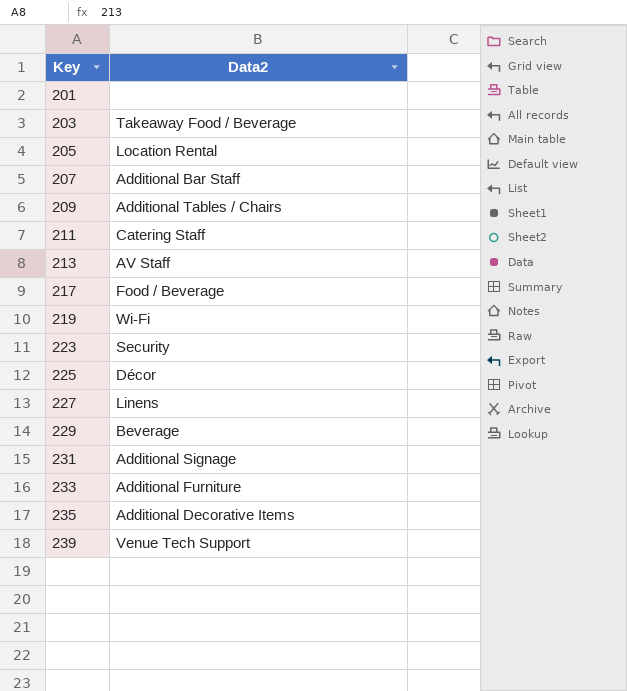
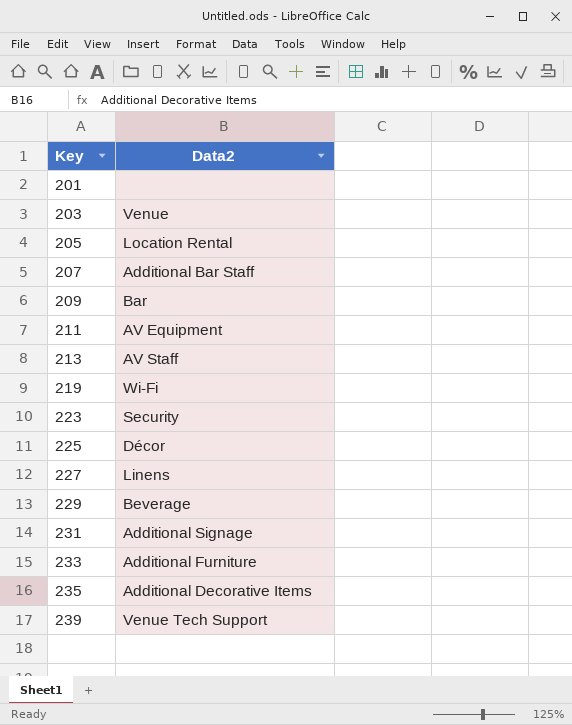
row 217: Food / Beverage -> none
203 | Data2: Takeaway Food / Beverage -> Venue
209 | Data2: Additional Tables / Chairs -> Bar
211 | Data2: Catering Staff -> AV Equipment

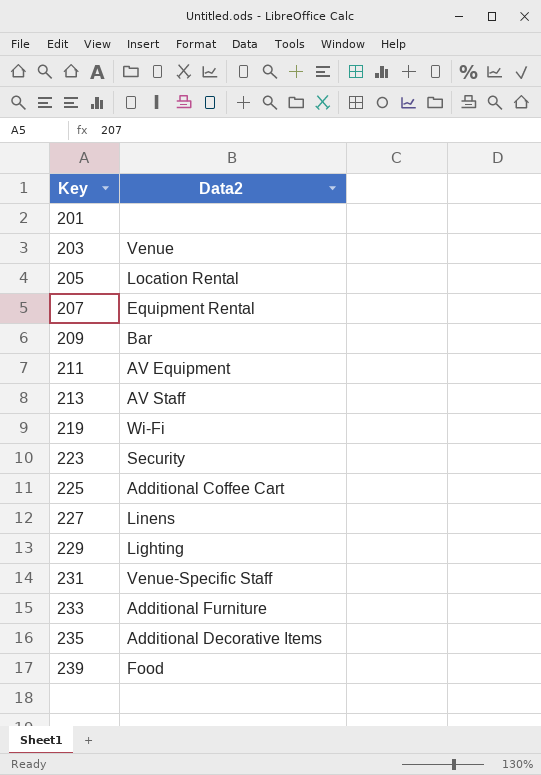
207 | Data2: Additional Bar Staff -> Equipment Rental
225 | Data2: Décor -> Additional Coffee Cart
229 | Data2: Beverage -> Lighting
231 | Data2: Additional Signage -> Venue-Specific Staff
239 | Data2: Venue Tech Support -> Food

